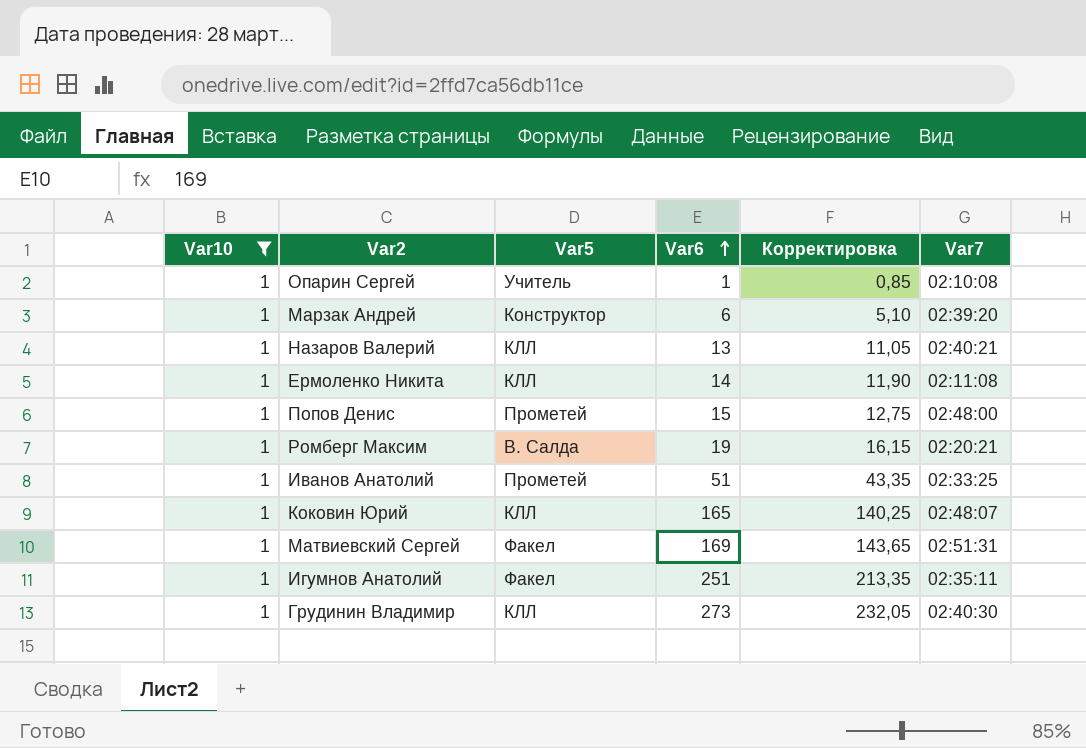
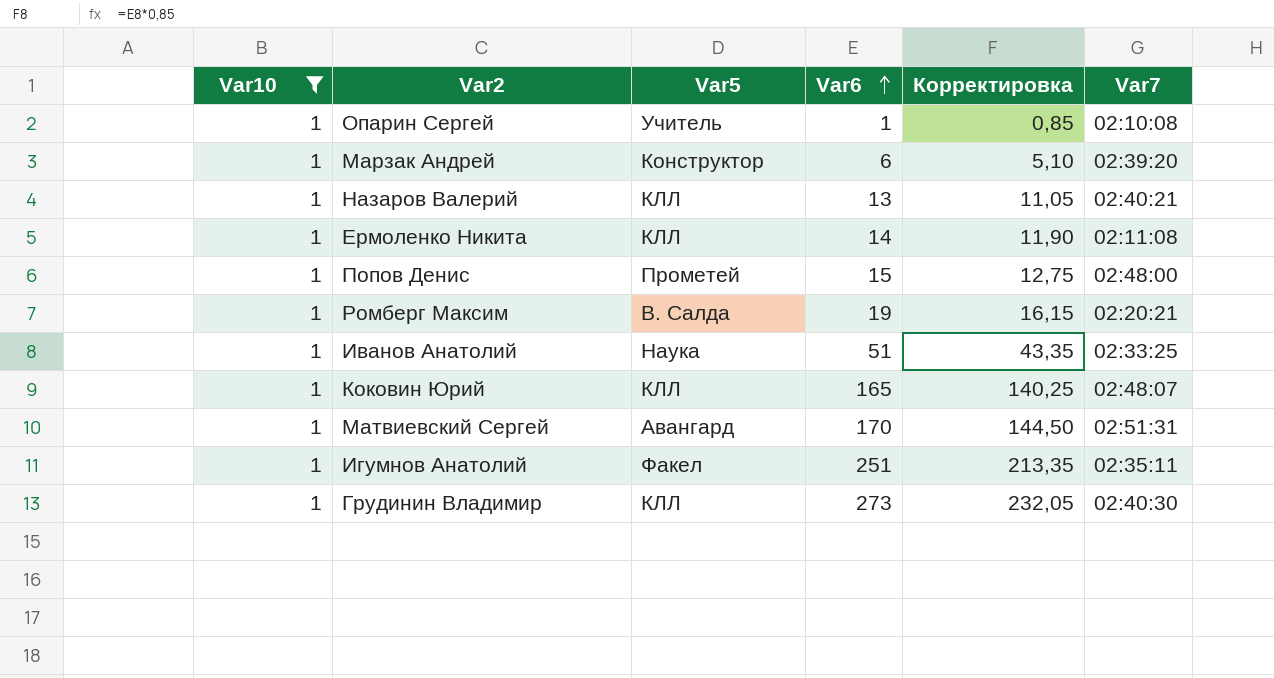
Иванов Анатолий | Var5: Прометей -> Наука
Матвиевский Сергей | Var5: Факел -> Авангард
Матвиевский Сергей | Var6: 169 -> 170
Матвиевский Сергей | Корректировка: 143,65 -> 144,50

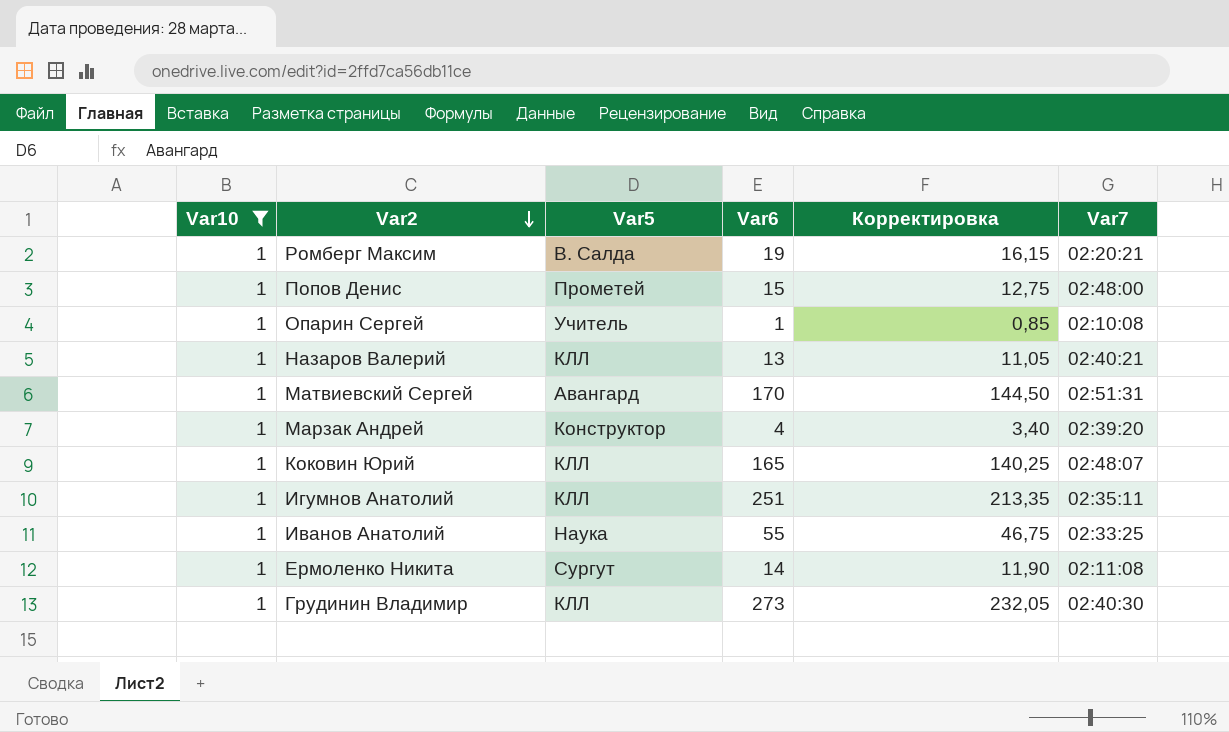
row order: Var6 ascending -> Var2 descending
Марзак Андрей | Var6: 6 -> 4
Марзак Андрей | Корректировка: 5,10 -> 3,40
Игумнов Анатолий | Var5: Факел -> КЛЛ
Иванов Анатолий | Var6: 51 -> 55
Иванов Анатолий | Корректировка: 43,35 -> 46,75
Ермоленко Никита | Var5: КЛЛ -> Сургут

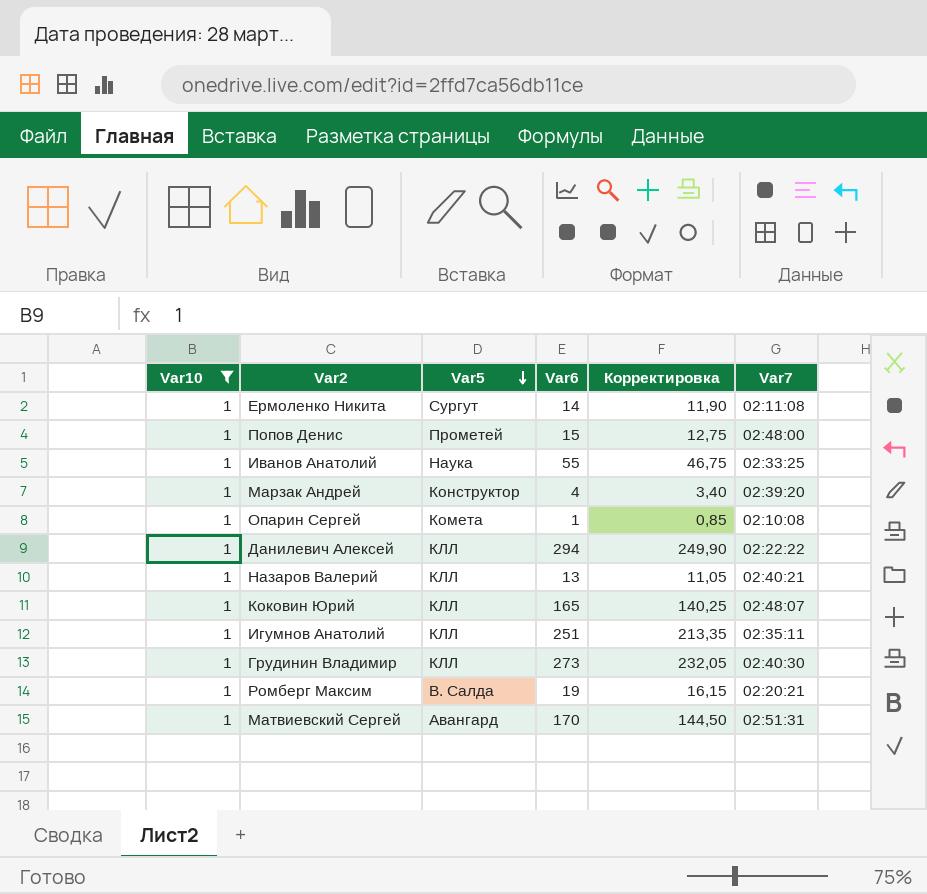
row order: Var2 descending -> Var5 descending
Опарин Сергей | Var5: Учитель -> Комета
row Данилевич Алексей: none -> 1 | КЛЛ | 294 | 249,90 | 02:22:22

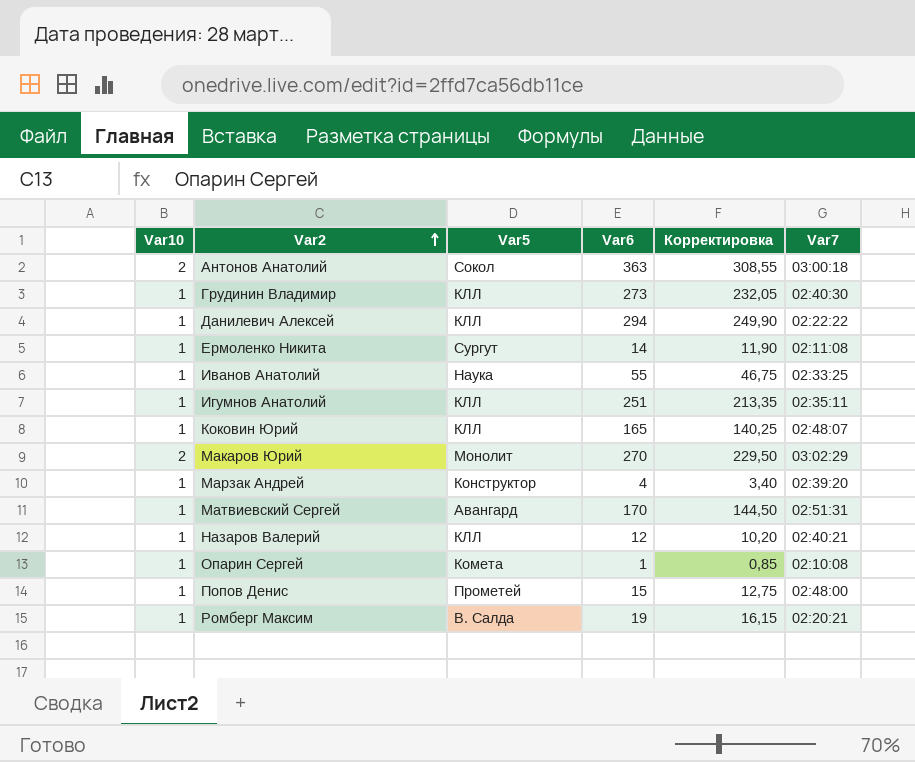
filter: Var10 = 1 -> none
row order: Var5 descending -> Var2 ascending
Назаров Валерий | Var6: 13 -> 12
Назаров Валерий | Корректировка: 11,05 -> 10,20

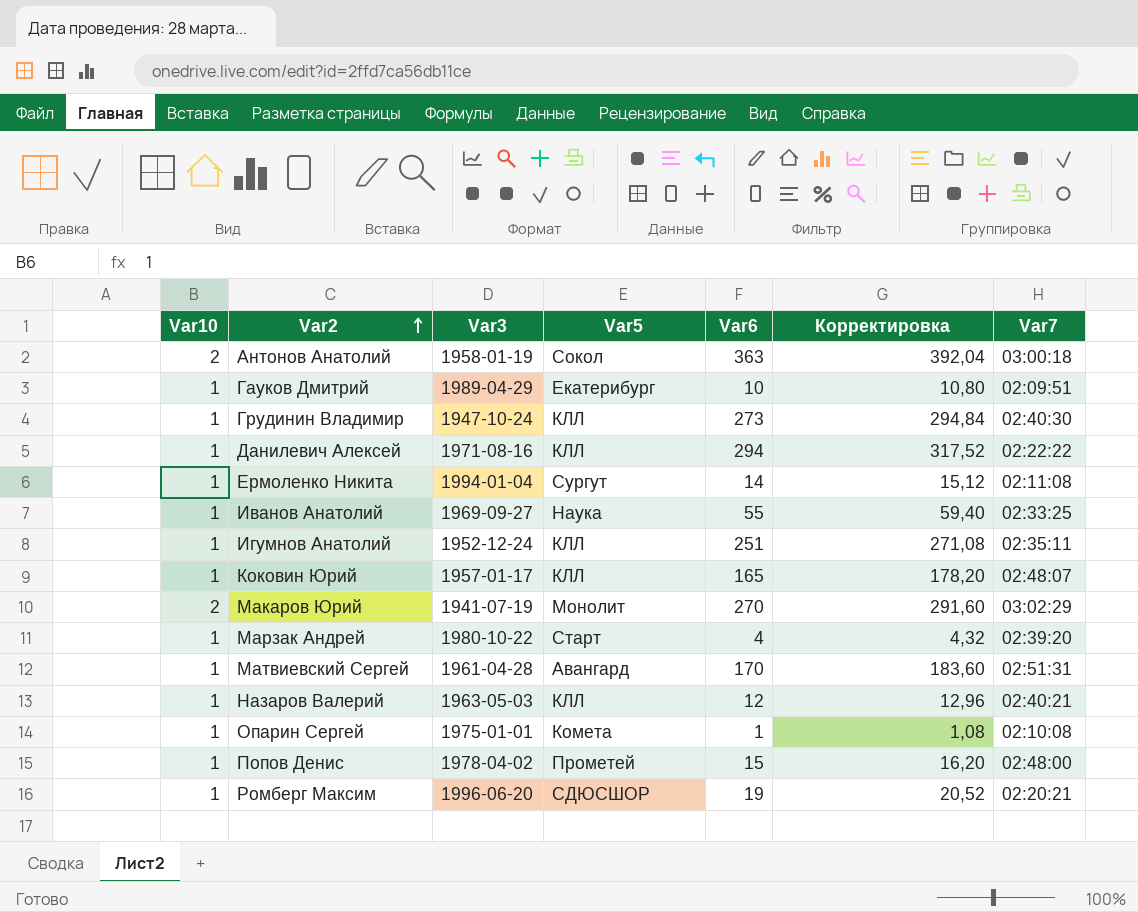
column Var3 | position: none -> 3
column Корректировка | formula: [Var6] * 0,85 -> [Var6] * 1,08
row Гауков Дмитрий: none -> 1 | 1989-04-29 | Екатерибург | 10 | 10,80 | 02:09:51
Марзак Андрей | Var5: Конструктор -> Старт
Ромберг Максим | Var5: В. Салда -> СДЮСШОР

